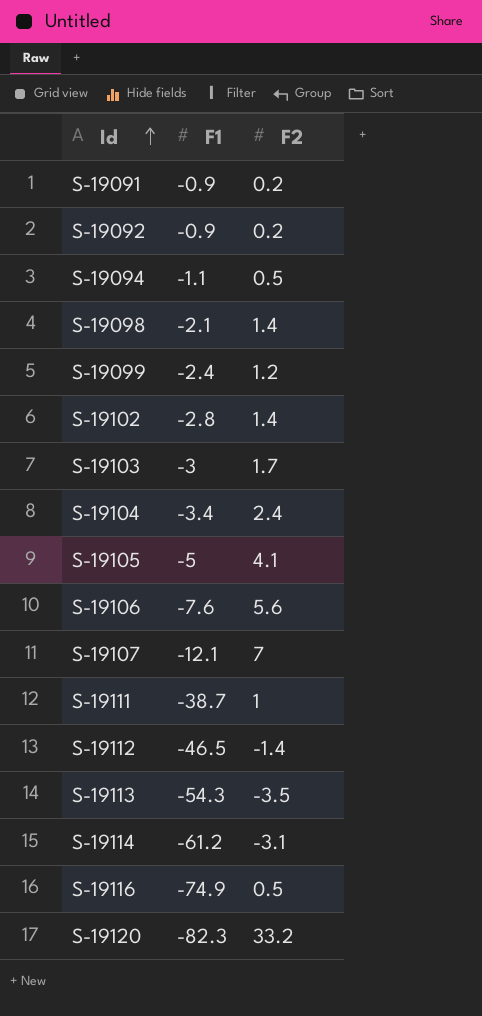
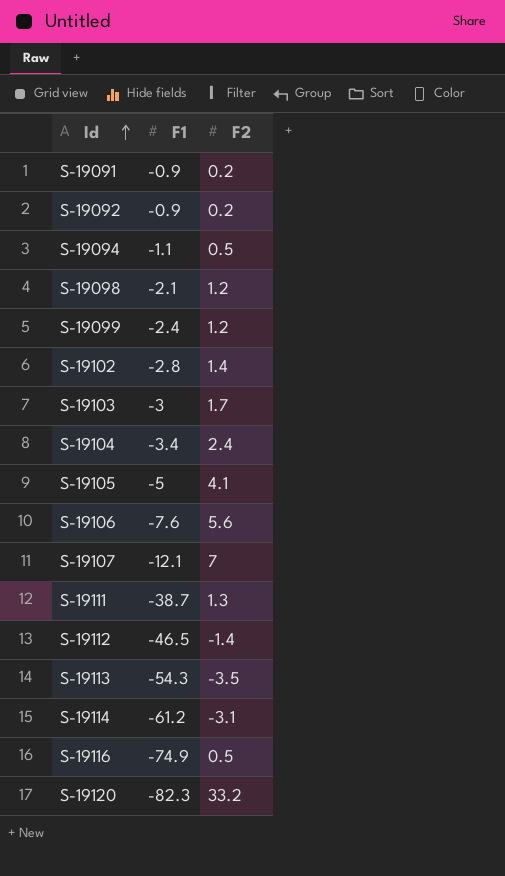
S-19098 | F2: 1.4 -> 1.2
S-19111 | F2: 1 -> 1.3

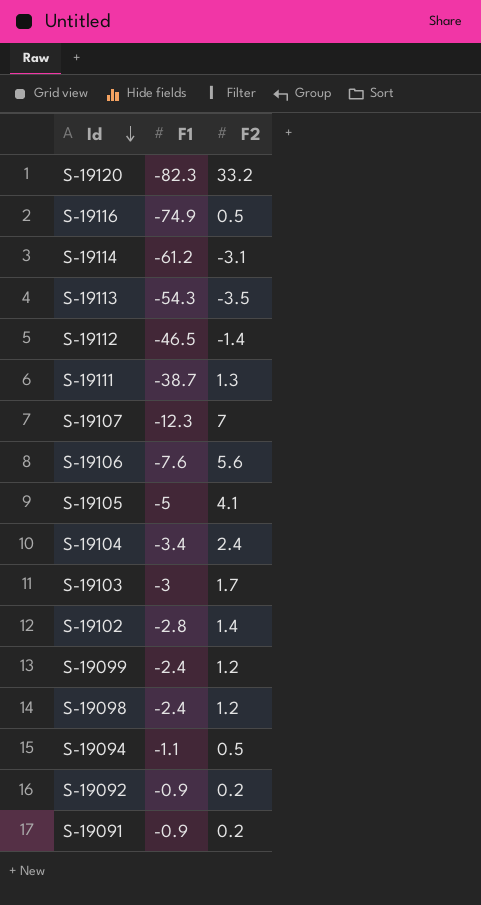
row order: Id ascending -> Id descending
S-19107 | F1: -12.1 -> -12.3
S-19098 | F1: -2.1 -> -2.4

